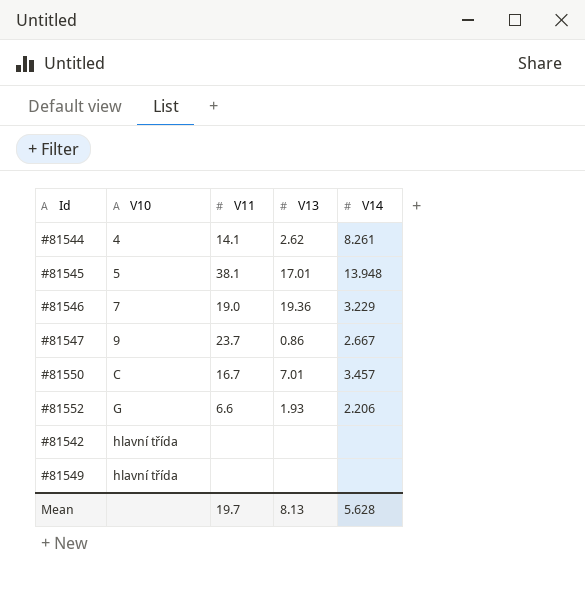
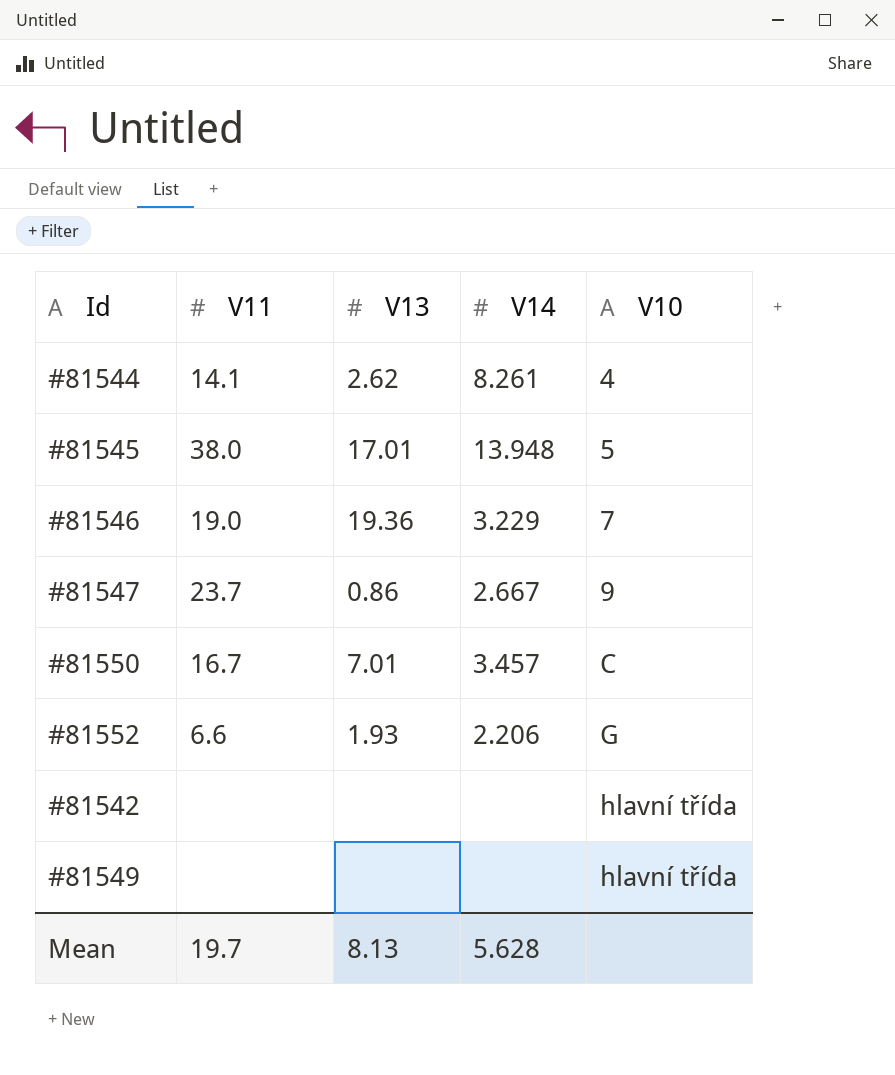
column V10 | position: 2 -> 5
#81545 | V11: 38.1 -> 38.0

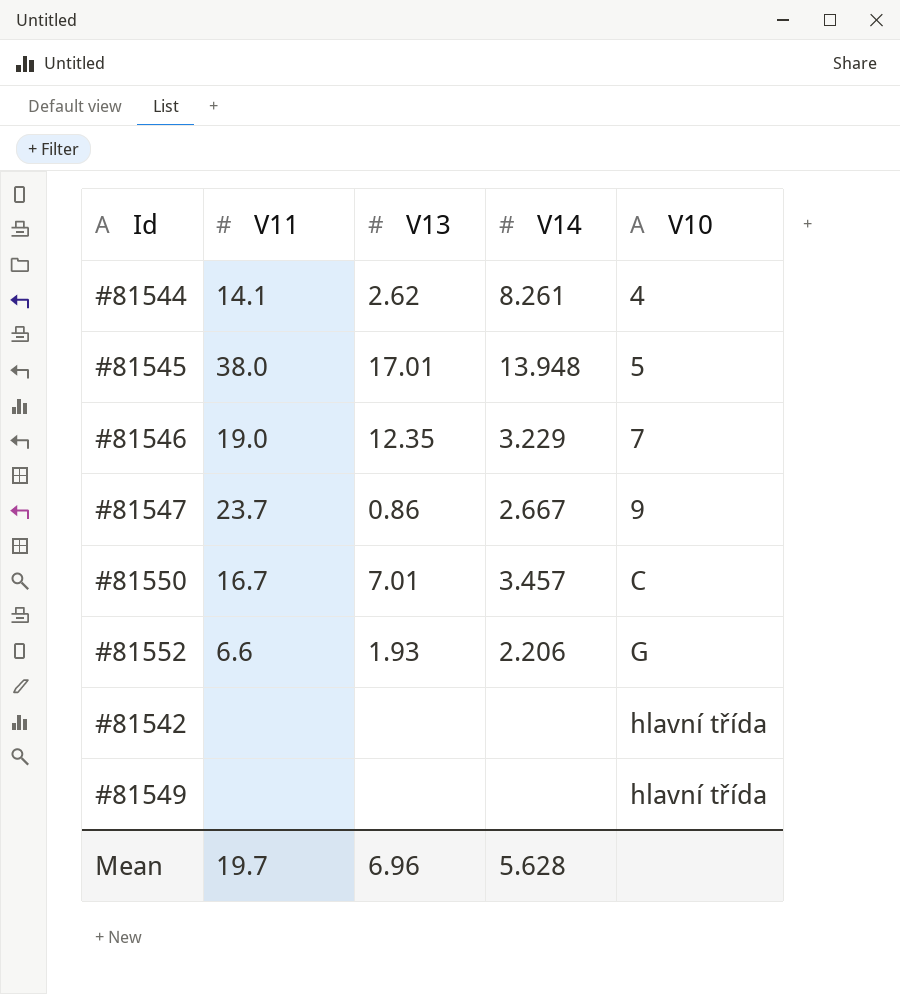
#81546 | V13: 19.36 -> 12.35
Mean | V13: 8.13 -> 6.96

